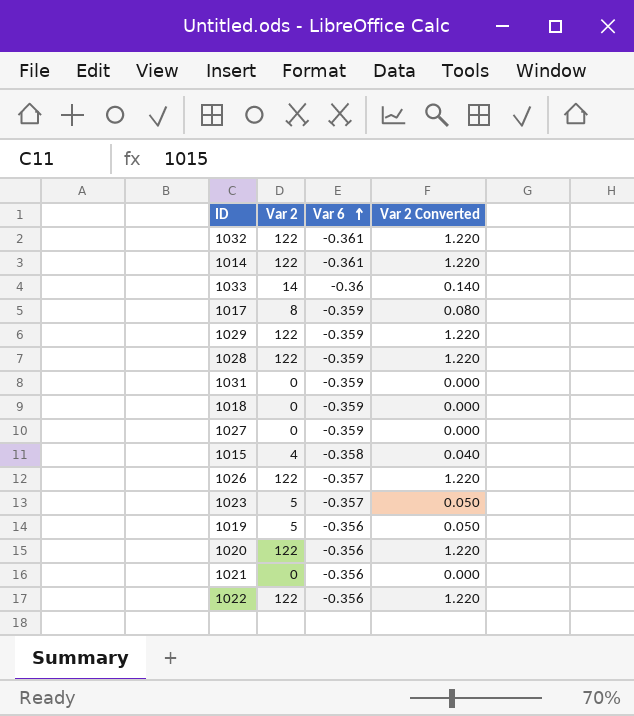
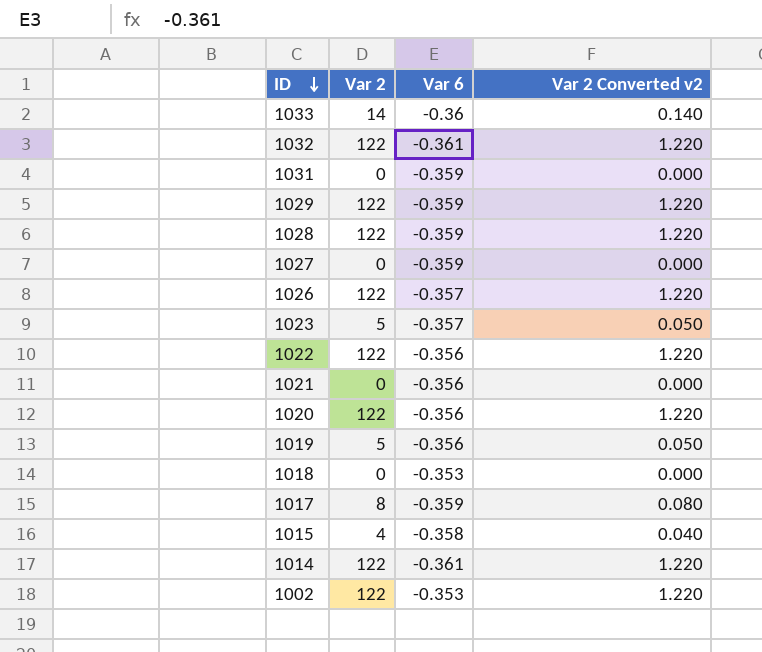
row order: Var 6 ascending -> ID descending
column name: Var 2 Converted -> Var 2 Converted v2
1018 | Var 6: -0.359 -> -0.353
row 1002: none -> 122 | -0.353 | 1.220

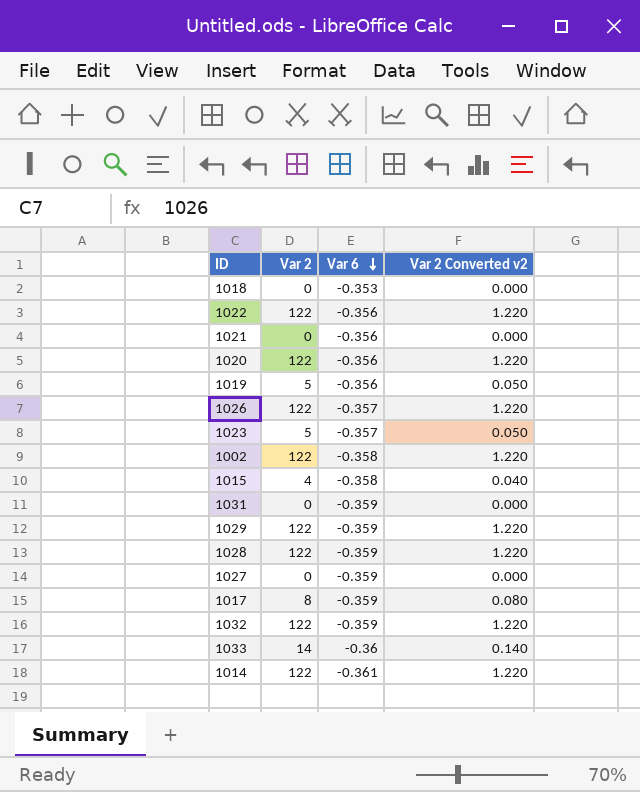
row order: ID descending -> Var 6 descending
1002 | Var 6: -0.353 -> -0.358
1032 | Var 6: -0.361 -> -0.359

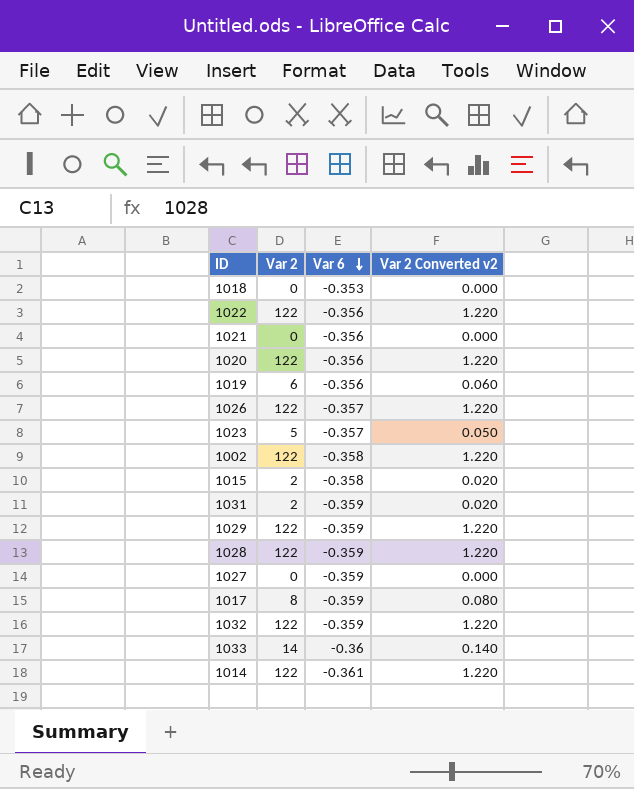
1019 | Var 2: 5 -> 6
1019 | Var 2 Converted v2: 0.050 -> 0.060
1015 | Var 2: 4 -> 2
1015 | Var 2 Converted v2: 0.040 -> 0.020
1031 | Var 2: 0 -> 2
1031 | Var 2 Converted v2: 0.000 -> 0.020

